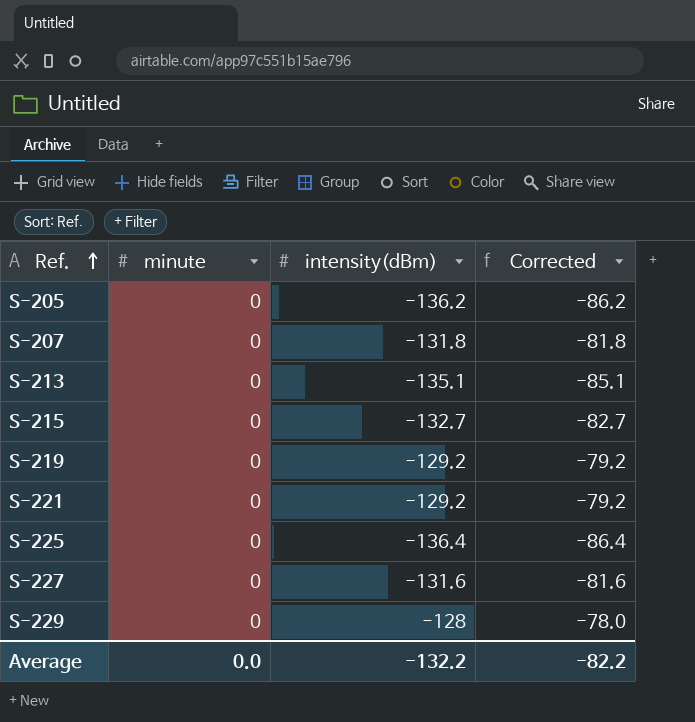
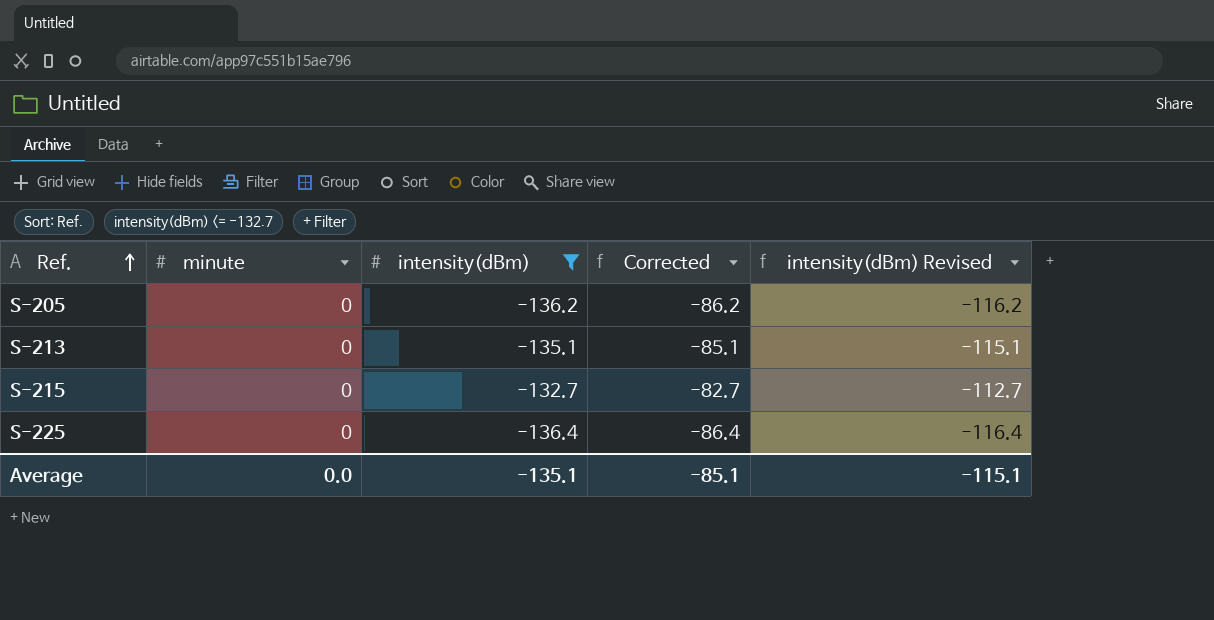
filter: none -> intensity(dBm) <= -132.7
column intensity(dBm) Revised | formula: none -> [intensity(dBm)] + 20
Average | intensity(dBm): -132.2 -> -135.1
Average | Corrected: -82.2 -> -85.1

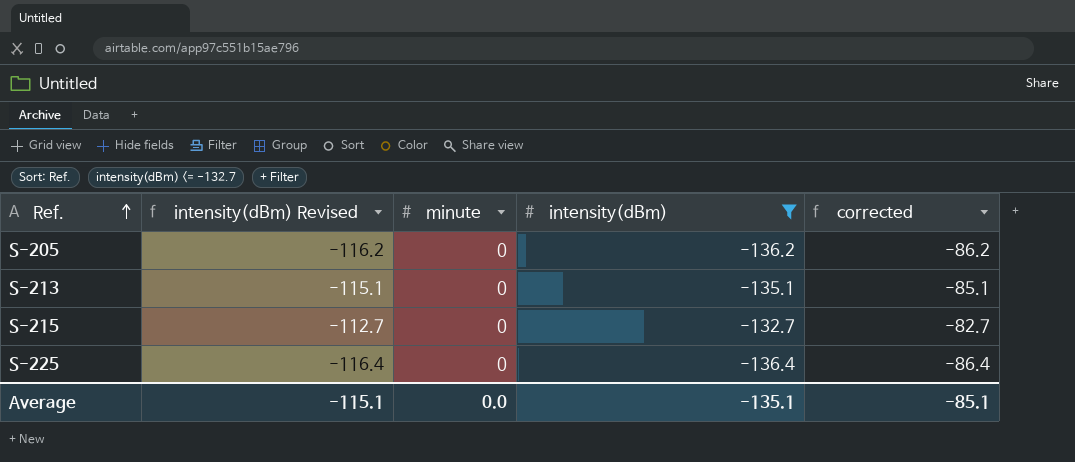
column intensity(dBm) Revised | position: 5 -> 2
column name: Corrected -> corrected

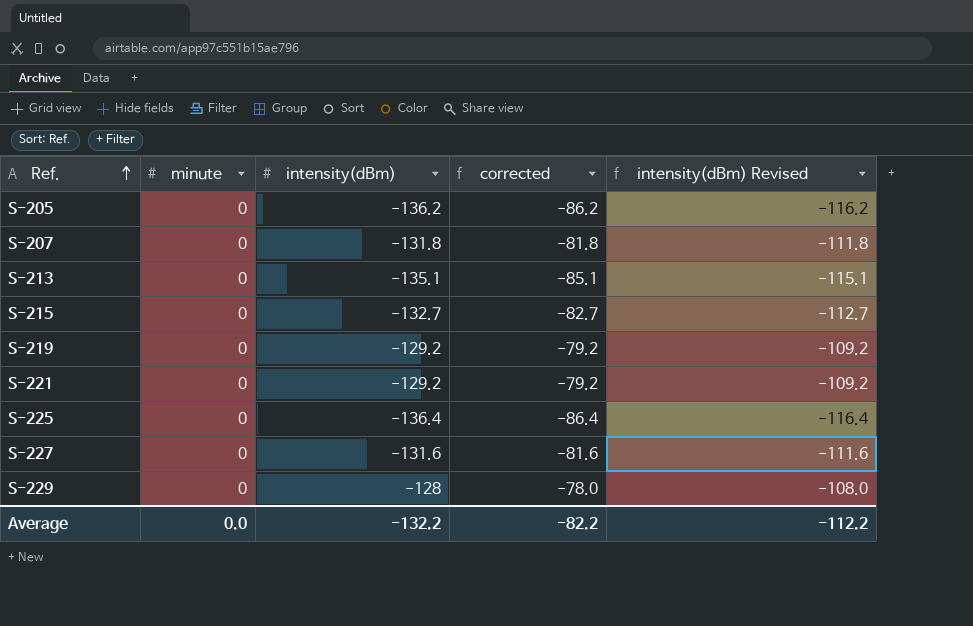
filter: intensity(dBm) <= -132.7 -> none
column intensity(dBm) Revised | position: 2 -> 5
Average | intensity(dBm): -135.1 -> -132.2
Average | corrected: -85.1 -> -82.2
Average | intensity(dBm) Revised: -115.1 -> -112.2

